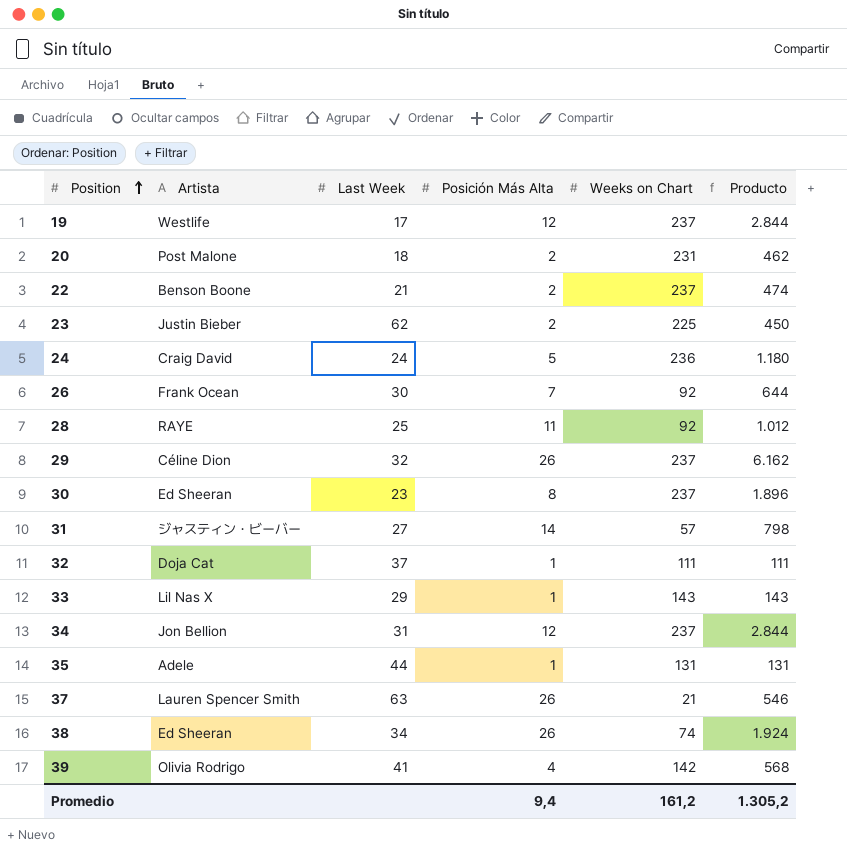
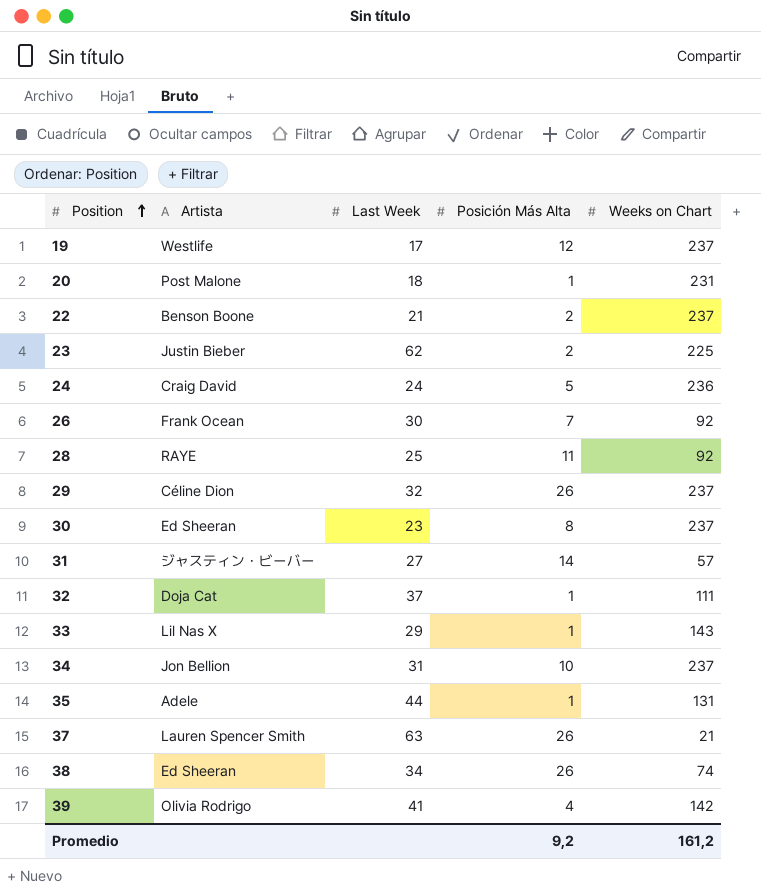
column Producto | formula: [Posición Más Alta] * [Weeks on Chart] -> none
20 | Posición Más Alta: 2 -> 1
34 | Posición Más Alta: 12 -> 10
Promedio | Posición Más Alta: 9,4 -> 9,2

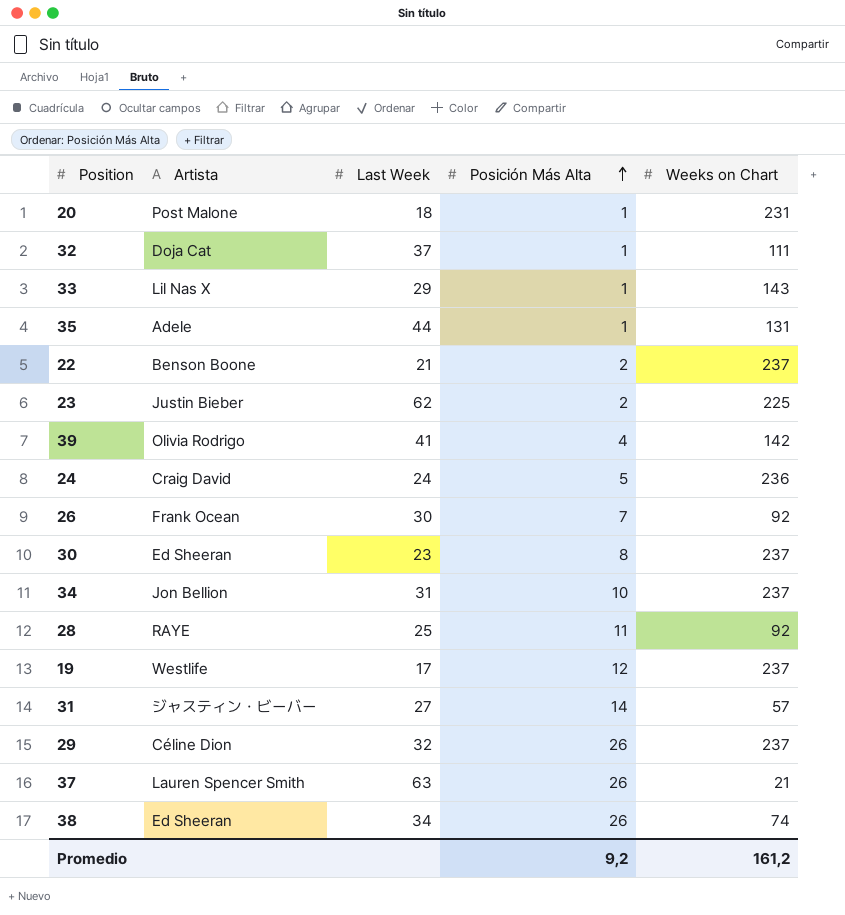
row order: Position ascending -> Posición Más Alta ascending

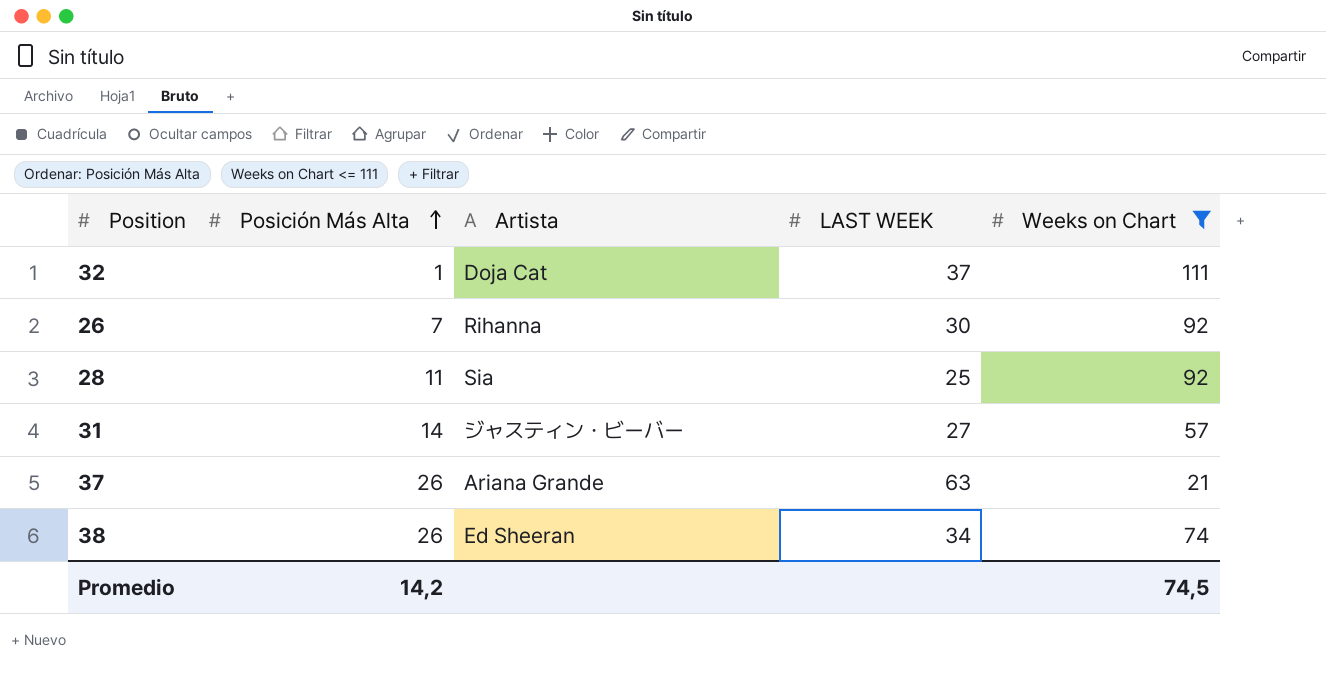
filter: none -> Weeks on Chart <= 111
column Posición Más Alta | position: 4 -> 2
column name: Last Week -> LAST WEEK
26 | Artista: Frank Ocean -> Rihanna
28 | Artista: RAYE -> Sia
37 | Artista: Lauren Spencer Smith -> Ariana Grande
Promedio | Posición Más Alta: 9,2 -> 14,2
Promedio | Weeks on Chart: 161,2 -> 74,5

